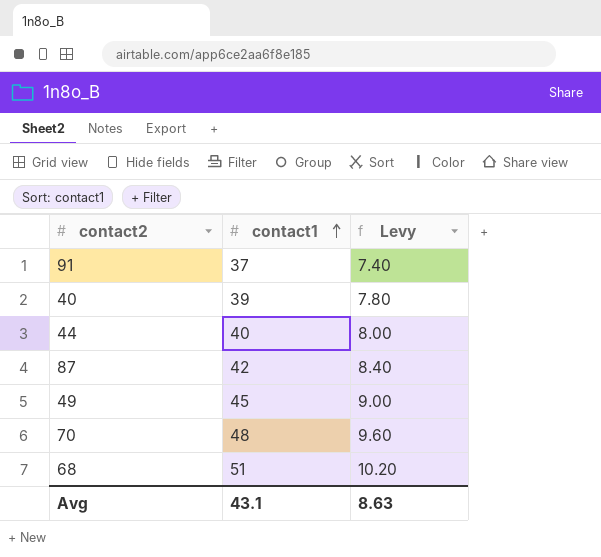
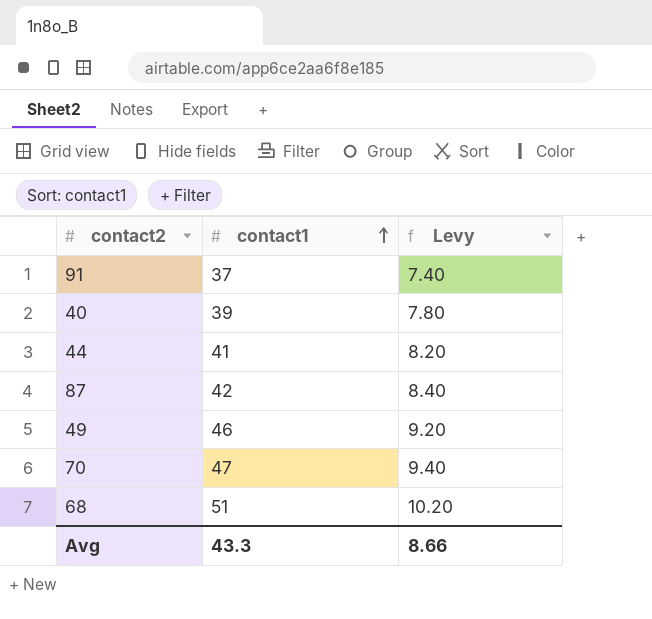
44 | contact1: 40 -> 41
44 | Levy: 8.00 -> 8.20
49 | contact1: 45 -> 46
49 | Levy: 9.00 -> 9.20
70 | contact1: 48 -> 47
70 | Levy: 9.60 -> 9.40
Avg | contact1: 43.1 -> 43.3
Avg | Levy: 8.63 -> 8.66

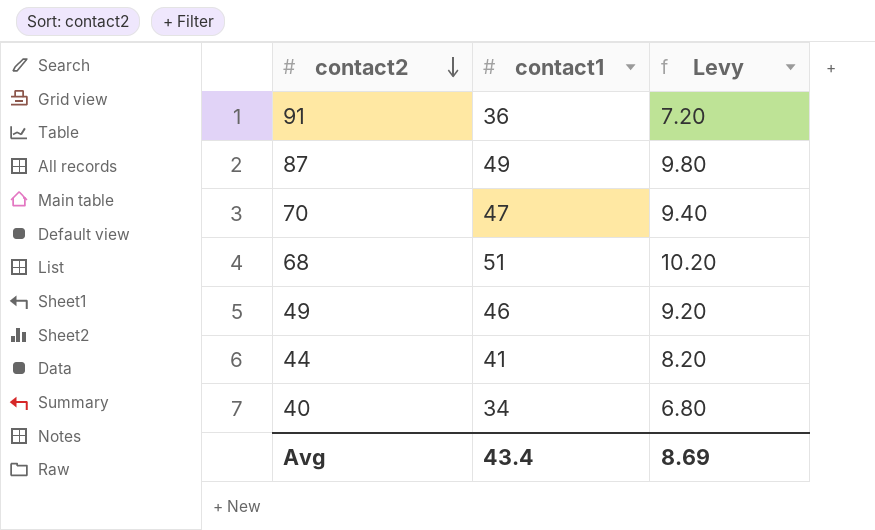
row order: contact1 ascending -> contact2 descending
91 | contact1: 37 -> 36
91 | Levy: 7.40 -> 7.20
87 | contact1: 42 -> 49
87 | Levy: 8.40 -> 9.80
40 | contact1: 39 -> 34
40 | Levy: 7.80 -> 6.80
Avg | contact1: 43.3 -> 43.4
Avg | Levy: 8.66 -> 8.69

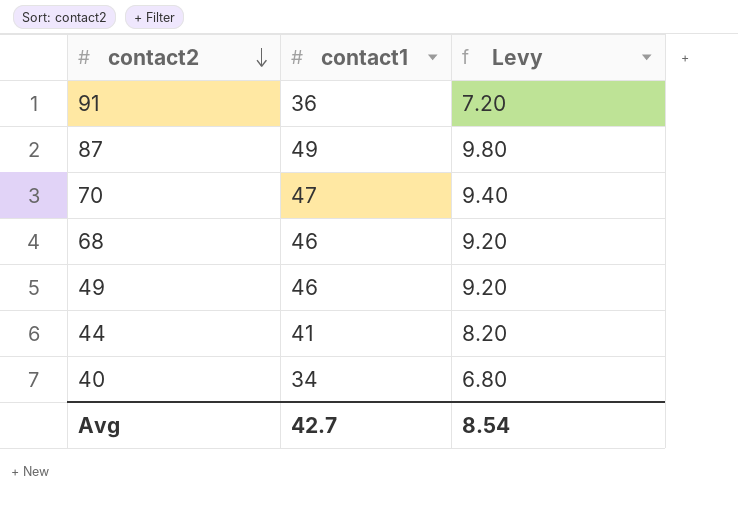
68 | contact1: 51 -> 46
68 | Levy: 10.20 -> 9.20
Avg | contact1: 43.4 -> 42.7
Avg | Levy: 8.69 -> 8.54

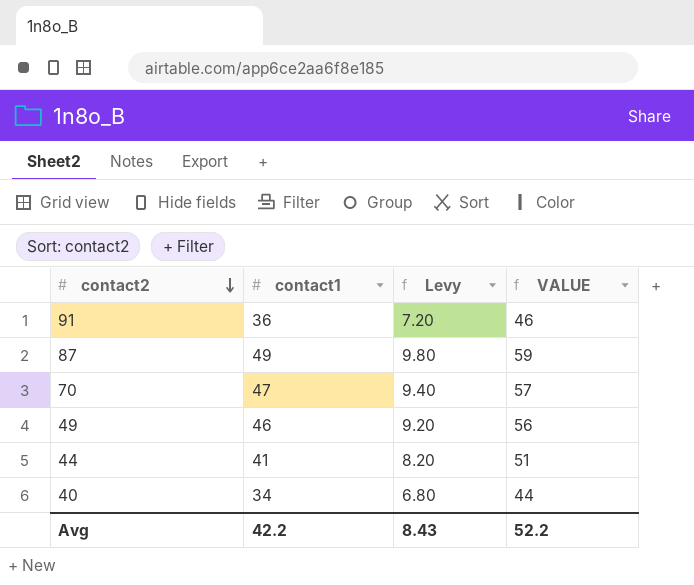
column VALUE | formula: none -> [contact1] + 10
row 68: 46 | 9.20 -> none
Avg | contact1: 42.7 -> 42.2
Avg | Levy: 8.54 -> 8.43

